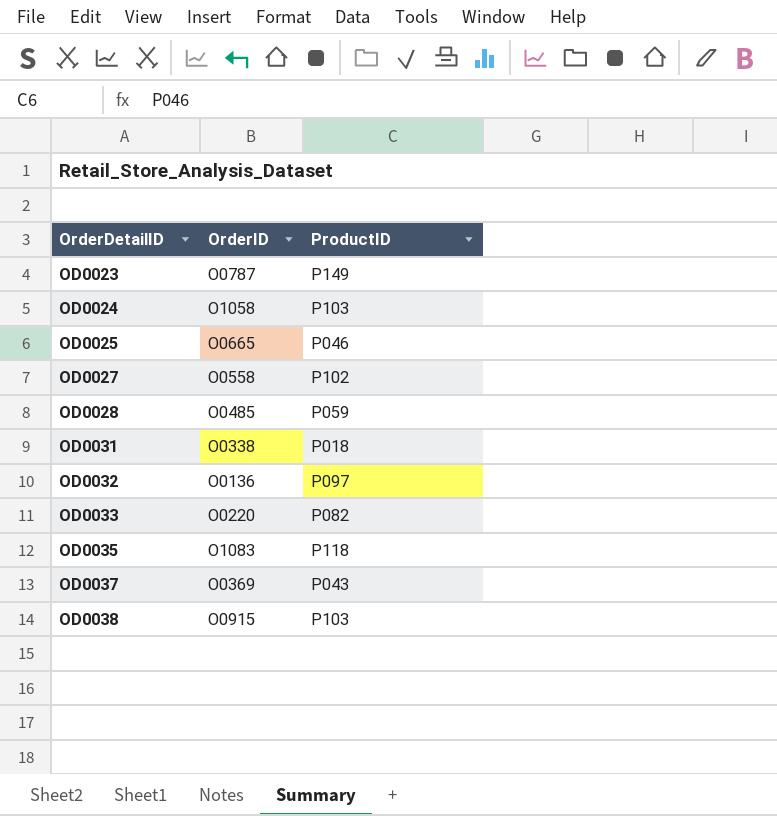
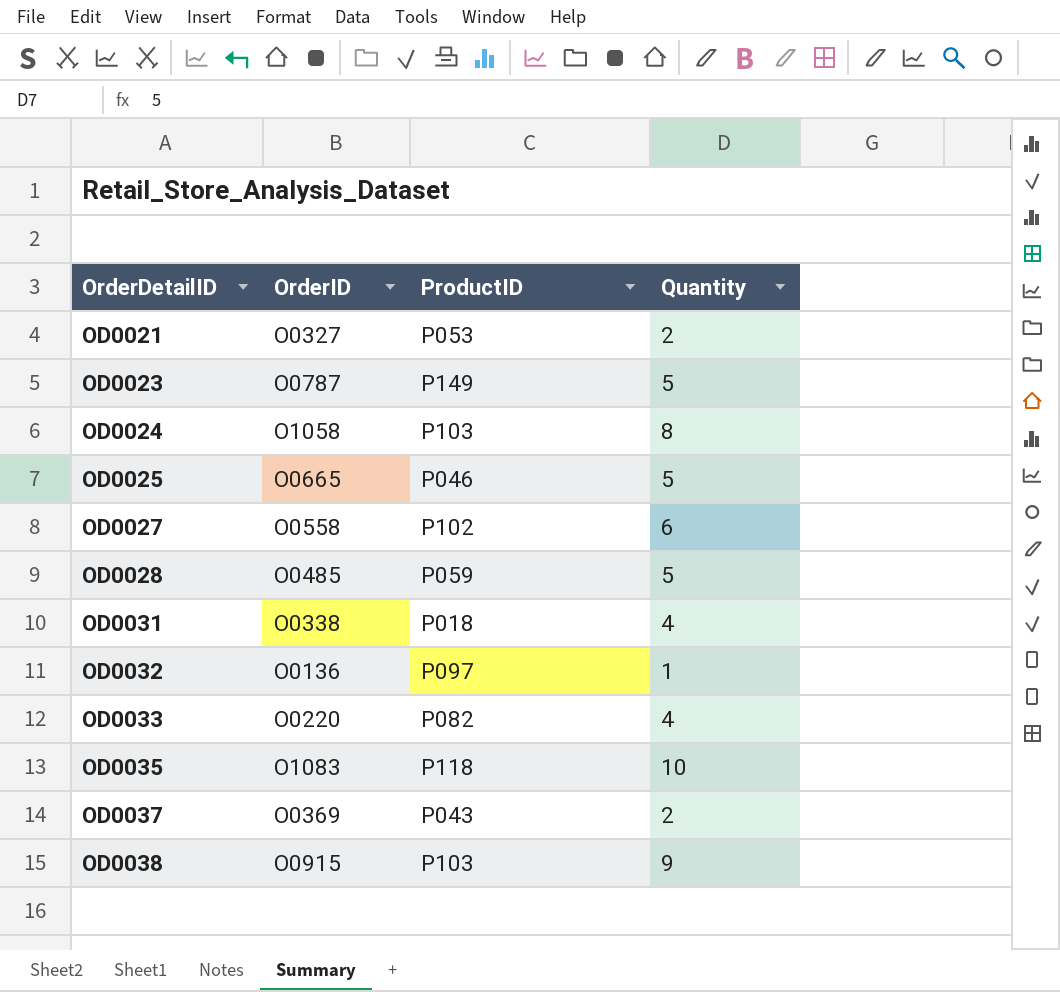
column Quantity | position: none -> 4
row OD0021: none -> O0327 | P053 | 2

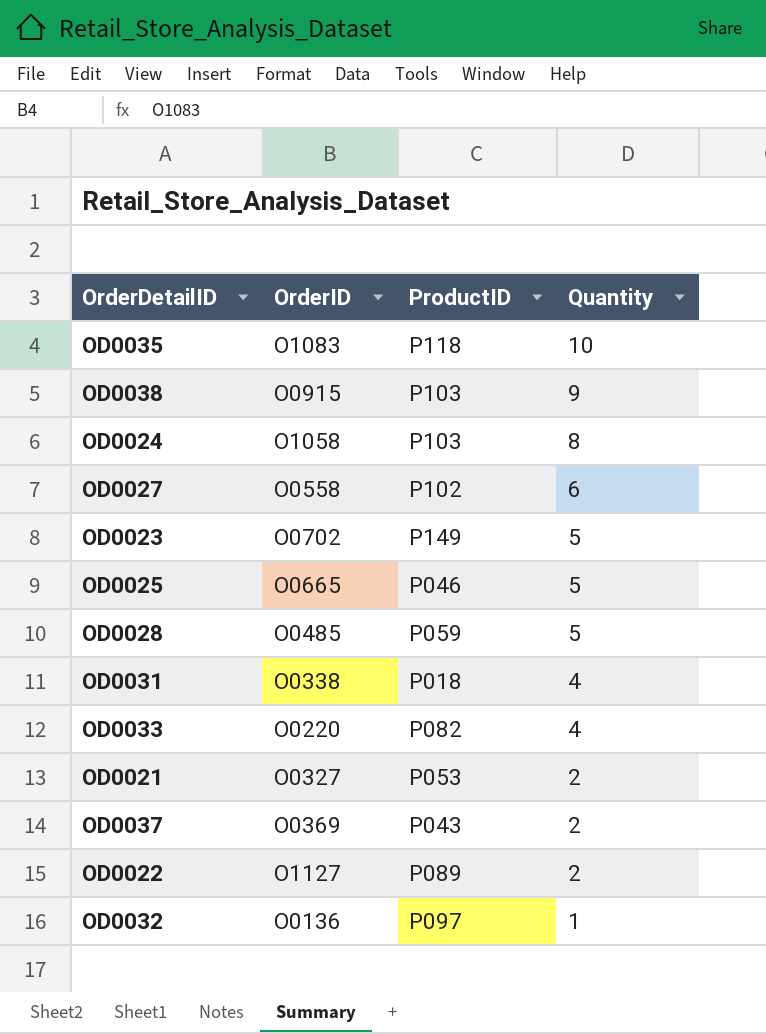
row order: OrderDetailID ascending -> Quantity descending
OD0023 | OrderID: O0787 -> O0702
row OD0022: none -> O1127 | P089 | 2

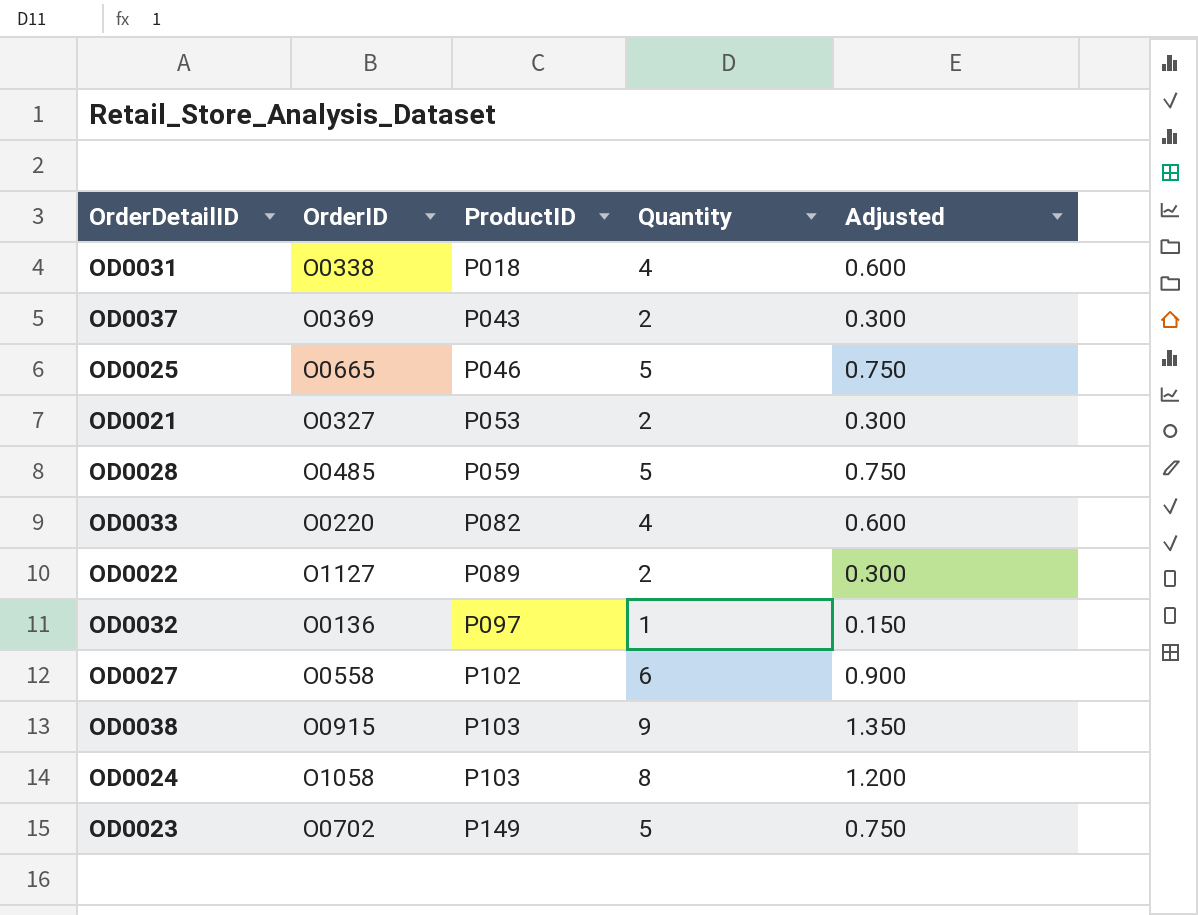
row order: Quantity descending -> ProductID ascending
column Adjusted | formula: none -> [Quantity] * 0.15
row OD0035: O1083 | P118 | 10 -> none

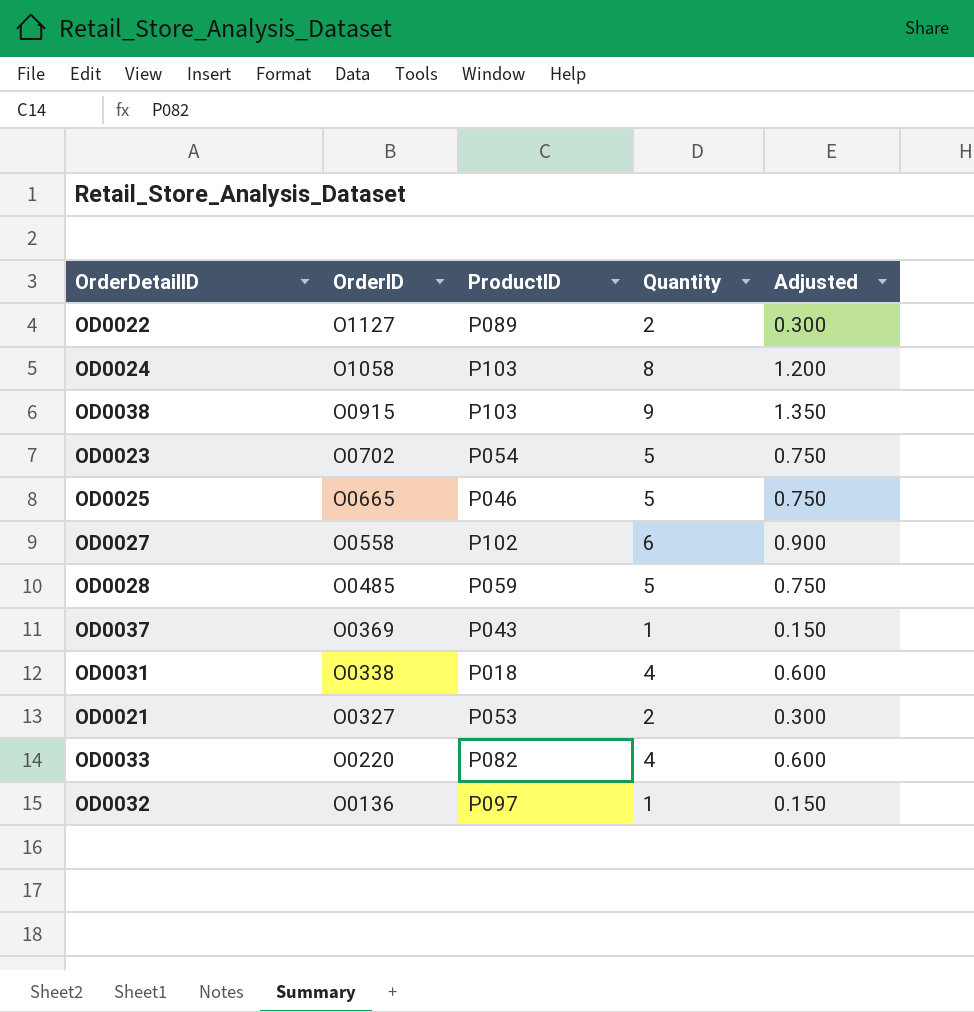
row order: ProductID ascending -> OrderID descending
OD0023 | ProductID: P149 -> P054
OD0037 | Quantity: 2 -> 1
OD0037 | Adjusted: 0.300 -> 0.150

